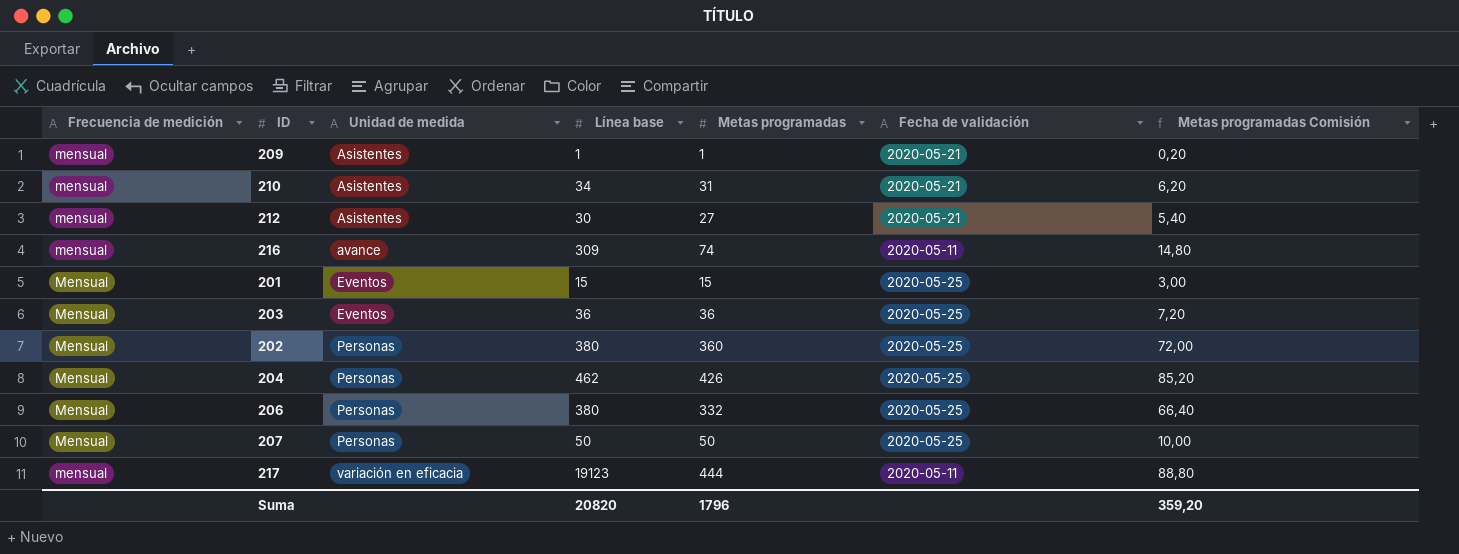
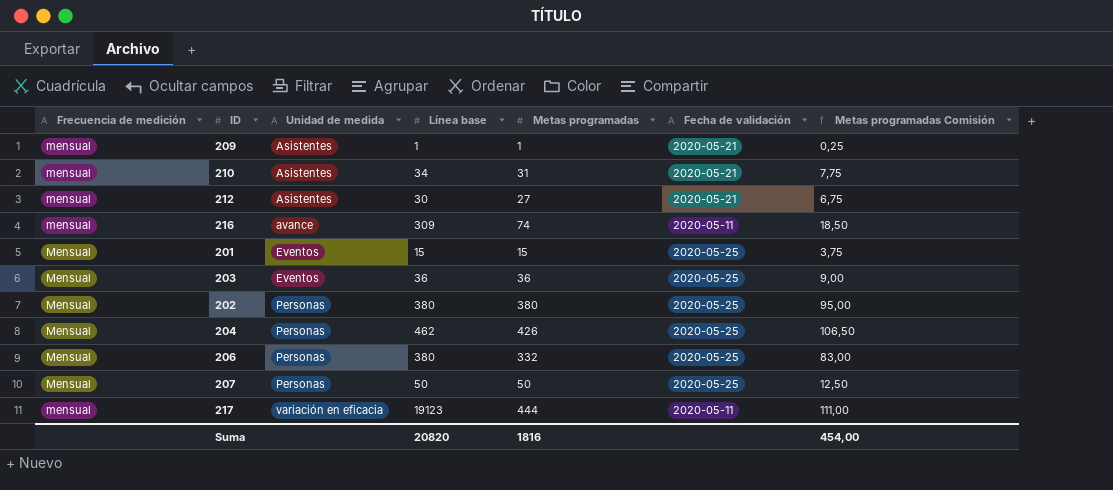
column Metas programadas Comisión | formula: [Metas programadas] * 0,2 -> [Metas programadas] * 0,25
202 | Metas programadas: 360 -> 380
Suma | Metas programadas: 1796 -> 1816
Suma | Metas programadas Comisión: 359,20 -> 454,00

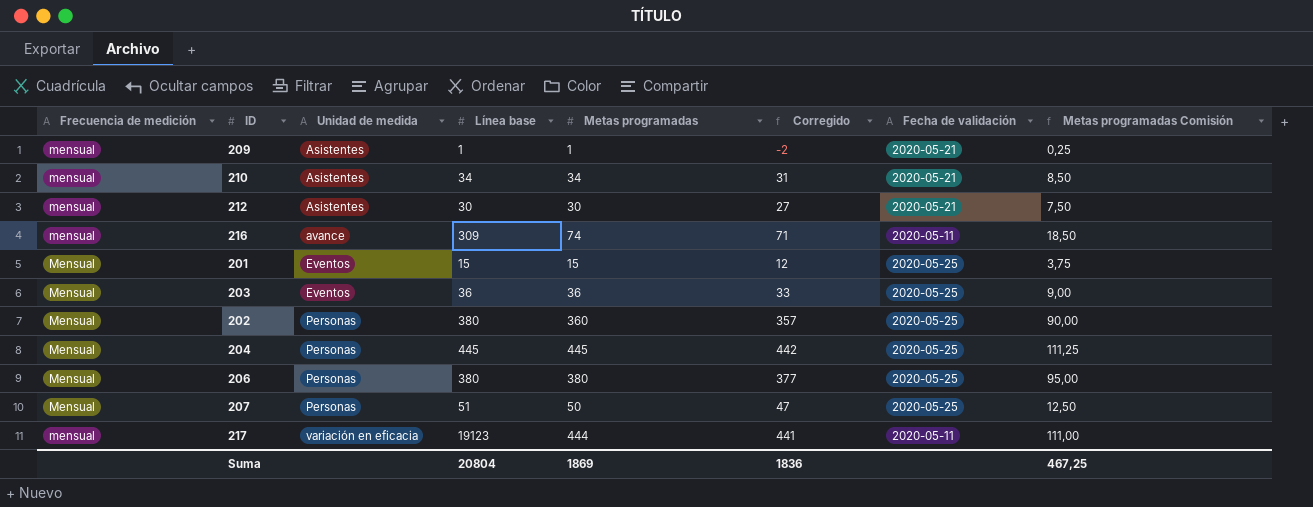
column Corregido | formula: none -> [Metas programadas] - 3
210 | Metas programadas: 31 -> 34
210 | Metas programadas Comisión: 7,75 -> 8,50
212 | Metas programadas: 27 -> 30
212 | Metas programadas Comisión: 6,75 -> 7,50
202 | Metas programadas: 380 -> 360
202 | Metas programadas Comisión: 95,00 -> 90,00
204 | Línea base: 462 -> 445
204 | Metas programadas: 426 -> 445
204 | Metas programadas Comisión: 106,50 -> 111,25
206 | Metas programadas: 332 -> 380
206 | Metas programadas Comisión: 83,00 -> 95,00
207 | Línea base: 50 -> 51
Suma | Línea base: 20820 -> 20804
Suma | Metas programadas: 1816 -> 1869
Suma | Metas programadas Comisión: 454,00 -> 467,25

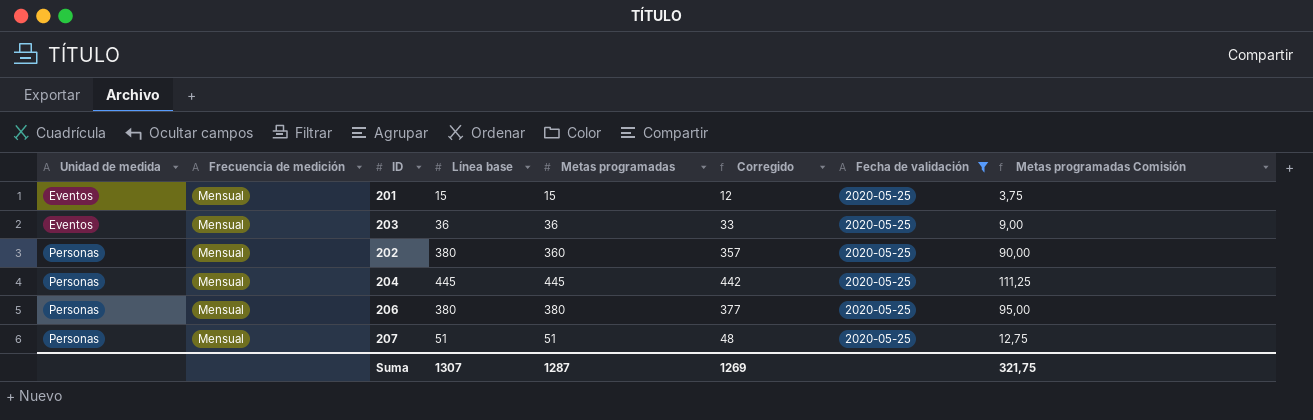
filter: none -> Fecha de validación = 2020-05-25
column Unidad de medida | position: 3 -> 1
207 | Metas programadas: 50 -> 51
207 | Corregido: 47 -> 48
207 | Metas programadas Comisión: 12,50 -> 12,75
Suma | Línea base: 20804 -> 1307
Suma | Metas programadas: 1869 -> 1287
Suma | Corregido: 1836 -> 1269
Suma | Metas programadas Comisión: 467,25 -> 321,75

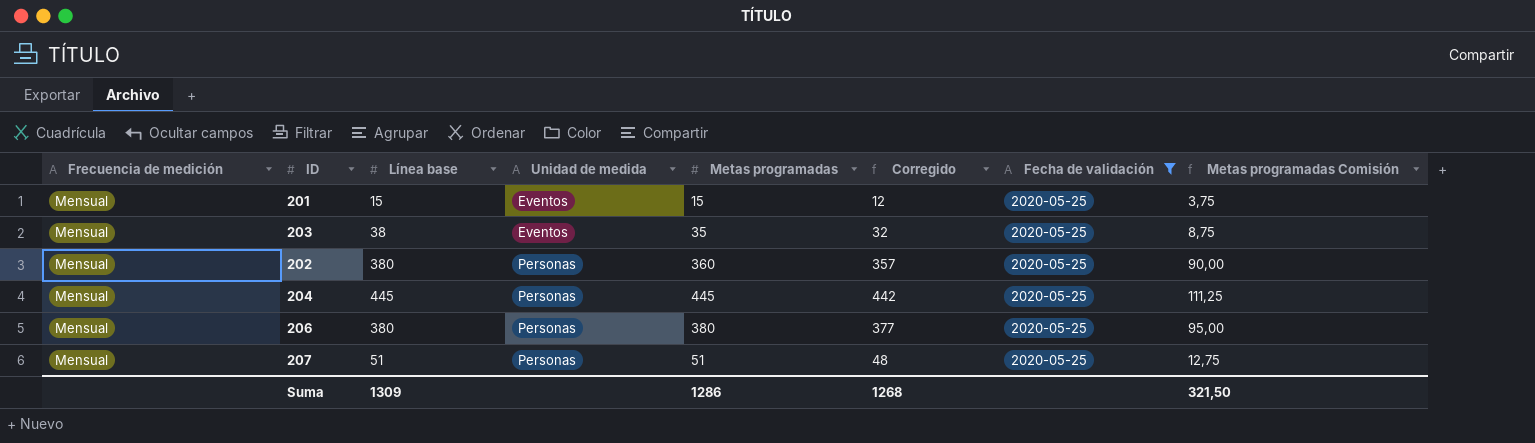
column Unidad de medida | position: 1 -> 4
203 | Línea base: 36 -> 38
203 | Metas programadas: 36 -> 35
203 | Corregido: 33 -> 32
203 | Metas programadas Comisión: 9,00 -> 8,75
Suma | Línea base: 1307 -> 1309
Suma | Metas programadas: 1287 -> 1286
Suma | Corregido: 1269 -> 1268
Suma | Metas programadas Comisión: 321,75 -> 321,50

